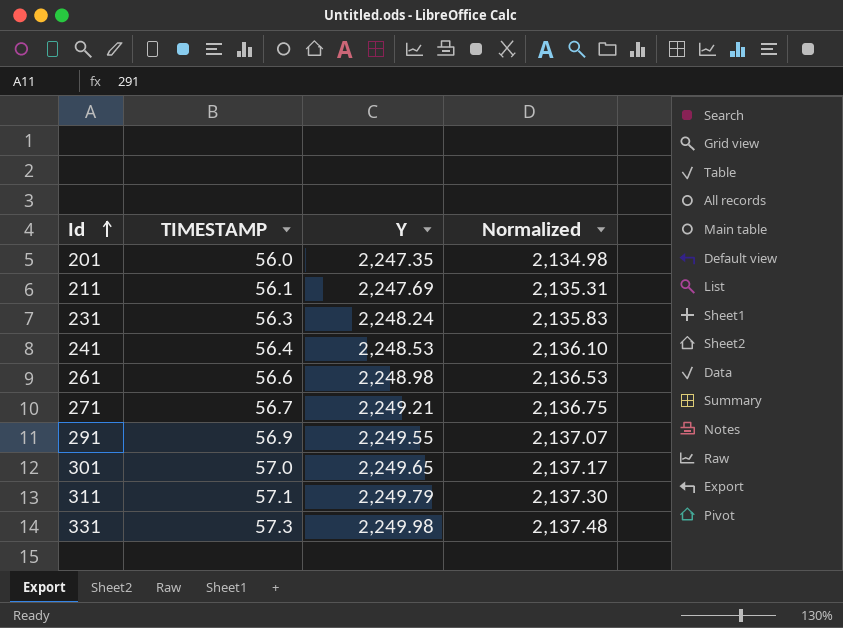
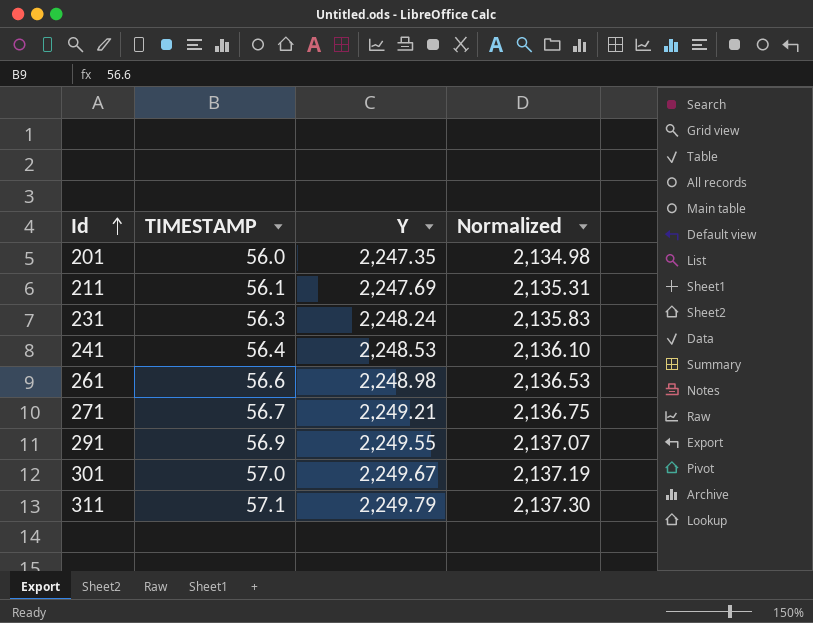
row 331: 57.3 | 2,249.98 | 2,137.48 -> none
301 | Y: 2,249.65 -> 2,249.67
301 | Normalized: 2,137.17 -> 2,137.19

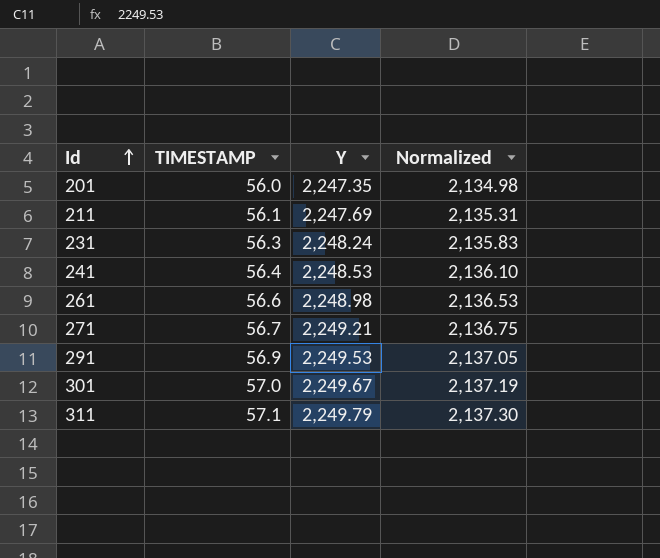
291 | Y: 2,249.55 -> 2,249.53
291 | Normalized: 2,137.07 -> 2,137.05

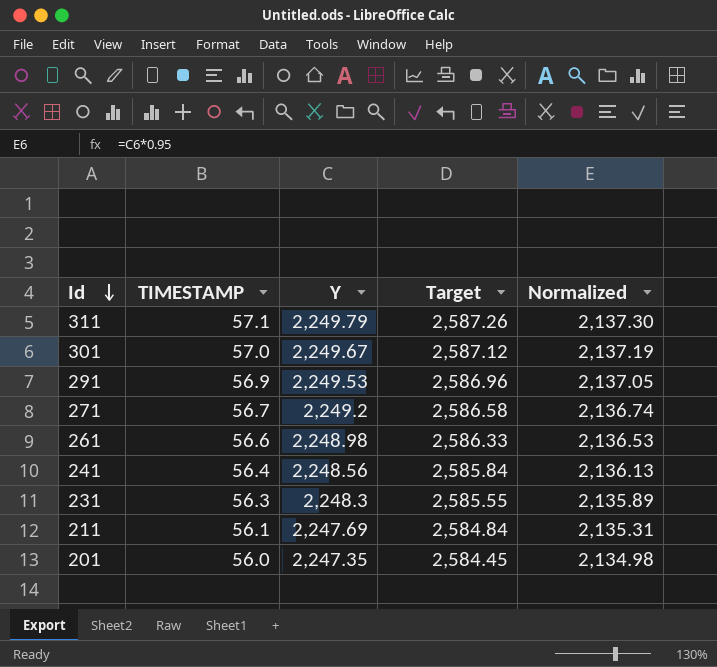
row order: Id ascending -> Id descending
column Target | formula: none -> [Y] * 1.15
271 | Y: 2,249.21 -> 2,249.2
271 | Normalized: 2,136.75 -> 2,136.74
241 | Y: 2,248.53 -> 2,248.56
241 | Normalized: 2,136.10 -> 2,136.13
231 | Y: 2,248.24 -> 2,248.3
231 | Normalized: 2,135.83 -> 2,135.89

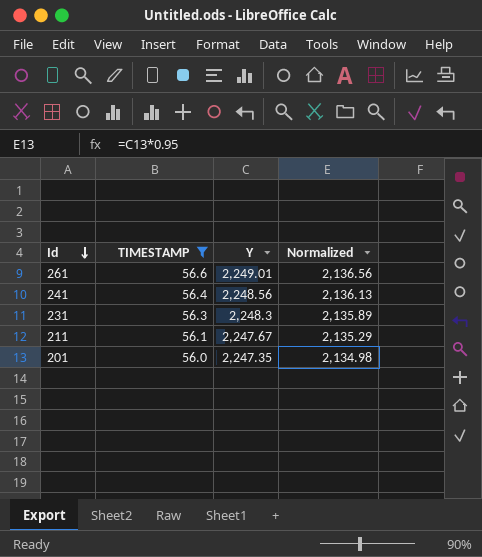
filter: none -> TIMESTAMP <= 56.6
column Target | formula: [Y] * 1.15 -> none
261 | Y: 2,248.98 -> 2,249.01
261 | Normalized: 2,136.53 -> 2,136.56
211 | Y: 2,247.69 -> 2,247.67
211 | Normalized: 2,135.31 -> 2,135.29

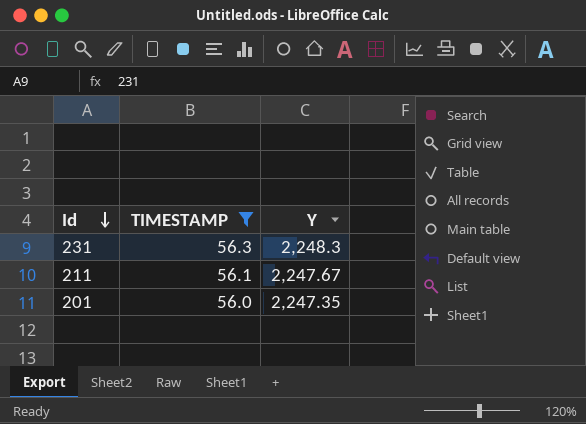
column Normalized | formula: [Y] * 0.95 -> none
row 261: 56.6 | 2,249.01 | 2,136.56 -> none
row 241: 56.4 | 2,248.56 | 2,136.13 -> none

